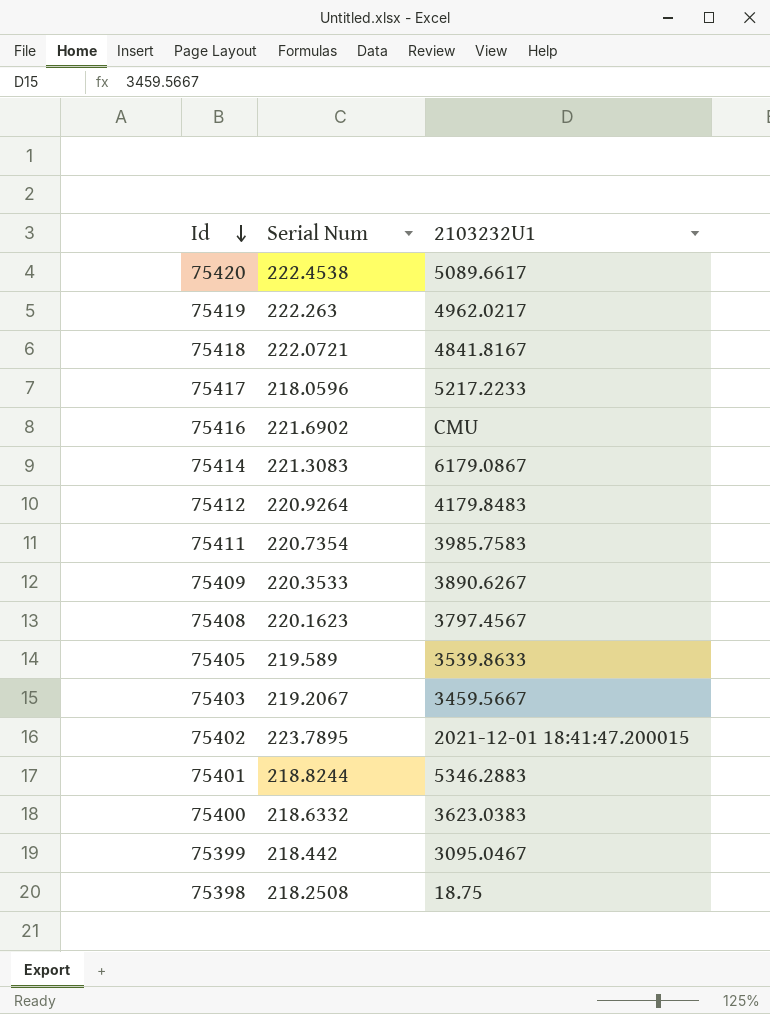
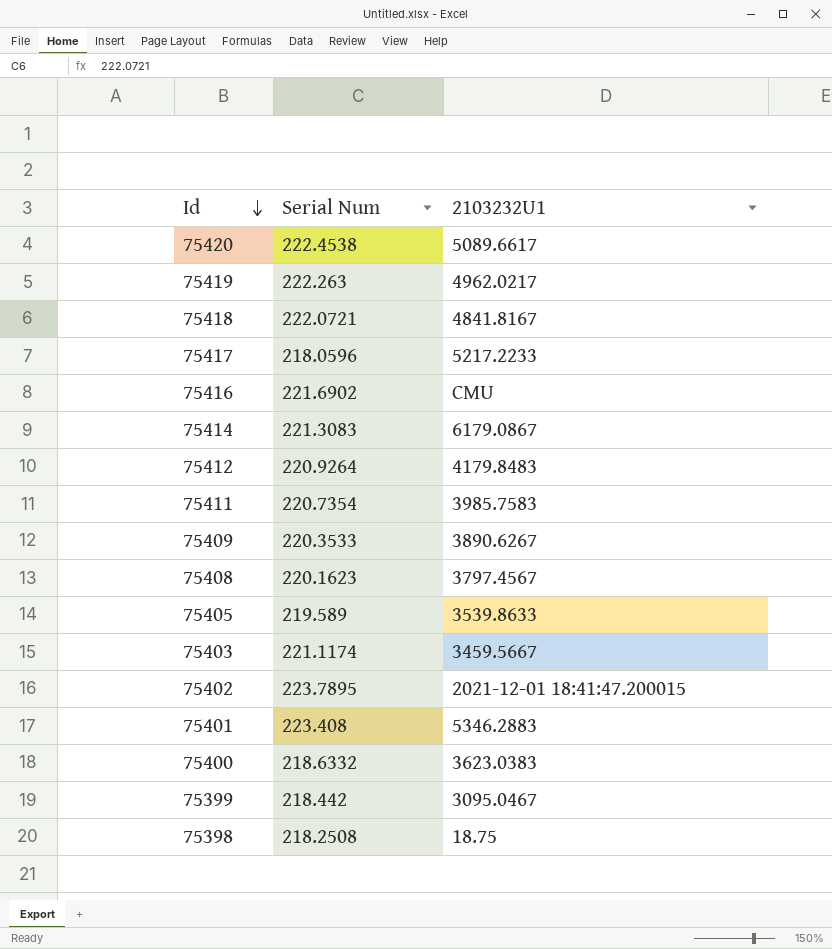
75403 | Serial Num: 219.2067 -> 221.1174
75401 | Serial Num: 218.8244 -> 223.408

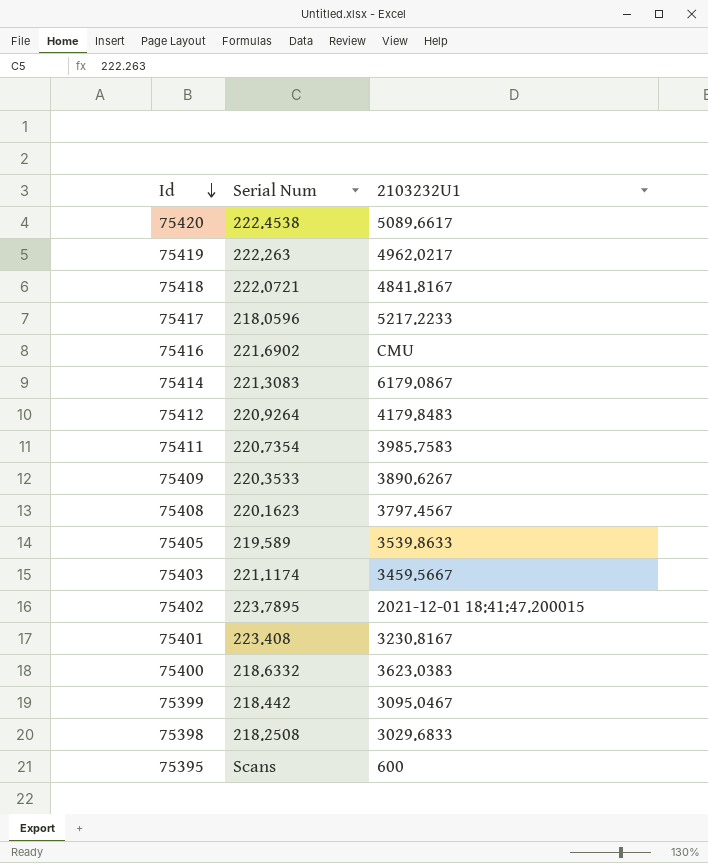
75401 | 2103232U1: 5346.2883 -> 3230.8167
75398 | 2103232U1: 18.75 -> 3029.6833
row 75395: none -> Scans | 600

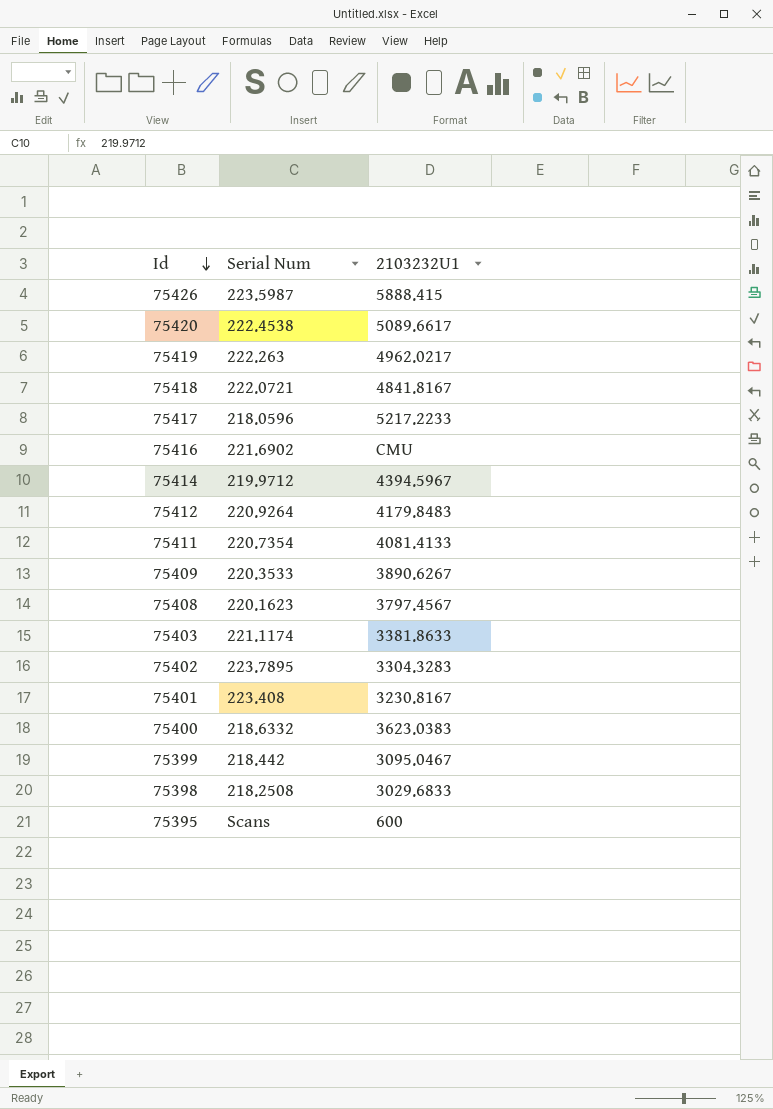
row 75405: 219.589 | 3539.8633 -> none
row 75426: none -> 223.5987 | 5888.415
75414 | Serial Num: 221.3083 -> 219.9712
75414 | 2103232U1: 6179.0867 -> 4394.5967
75411 | 2103232U1: 3985.7583 -> 4081.4133
75403 | 2103232U1: 3459.5667 -> 3381.8633
75402 | 2103232U1: 2021-12-01 18:41:47.200015 -> 3304.3283

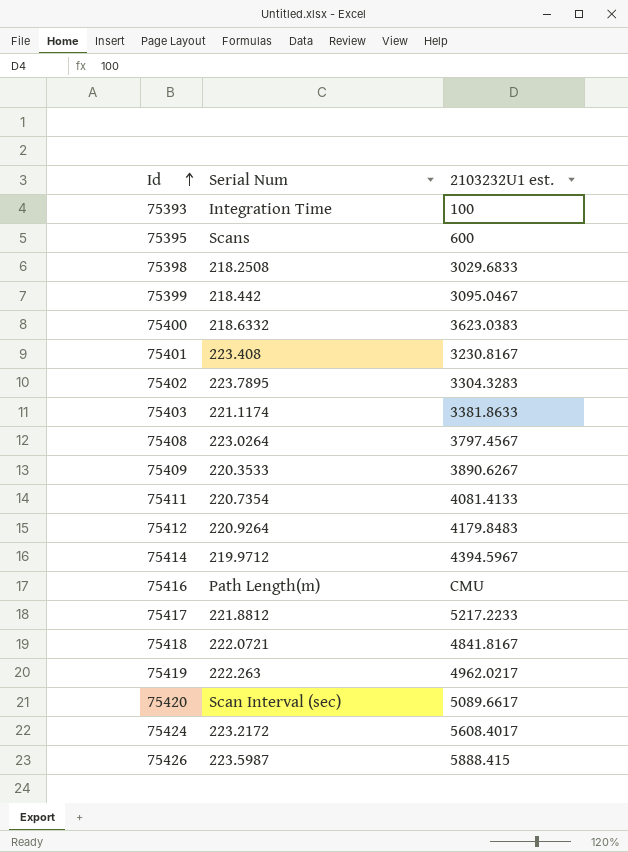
row order: Id descending -> Id ascending
column name: 2103232U1 -> 2103232U1 est.
row 75393: none -> Integration Time | 100
75408 | Serial Num: 220.1623 -> 223.0264
75416 | Serial Num: 221.6902 -> Path Length(m)
75417 | Serial Num: 218.0596 -> 221.8812
75420 | Serial Num: 222.4538 -> Scan Interval (sec)
row 75424: none -> 223.2172 | 5608.4017

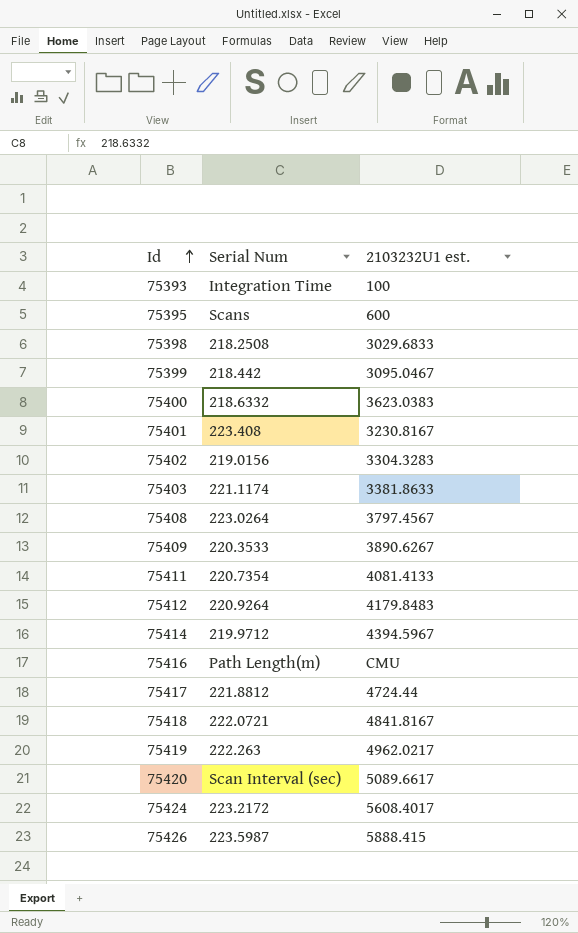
75402 | Serial Num: 223.7895 -> 219.0156
75417 | 2103232U1 est.: 5217.2233 -> 4724.44

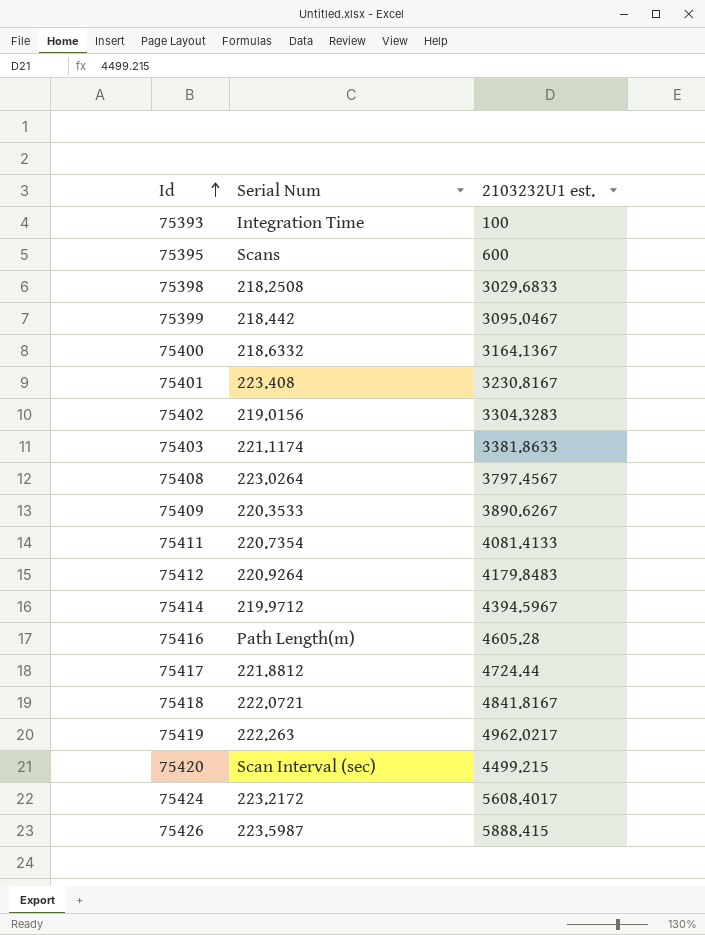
75400 | 2103232U1 est.: 3623.0383 -> 3164.1367
75416 | 2103232U1 est.: CMU -> 4605.28
75420 | 2103232U1 est.: 5089.6617 -> 4499.215

